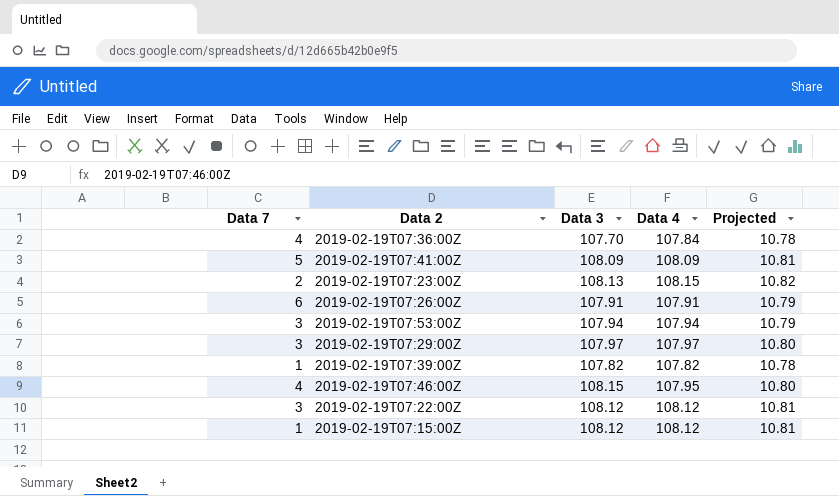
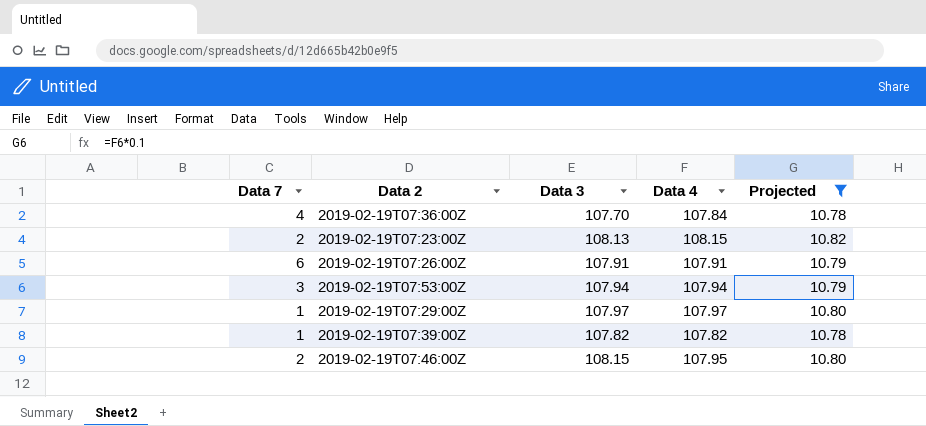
filter: none -> Projected != 10.81
2019-02-19T07:29:00Z | Data 7: 3 -> 1
2019-02-19T07:46:00Z | Data 7: 4 -> 2

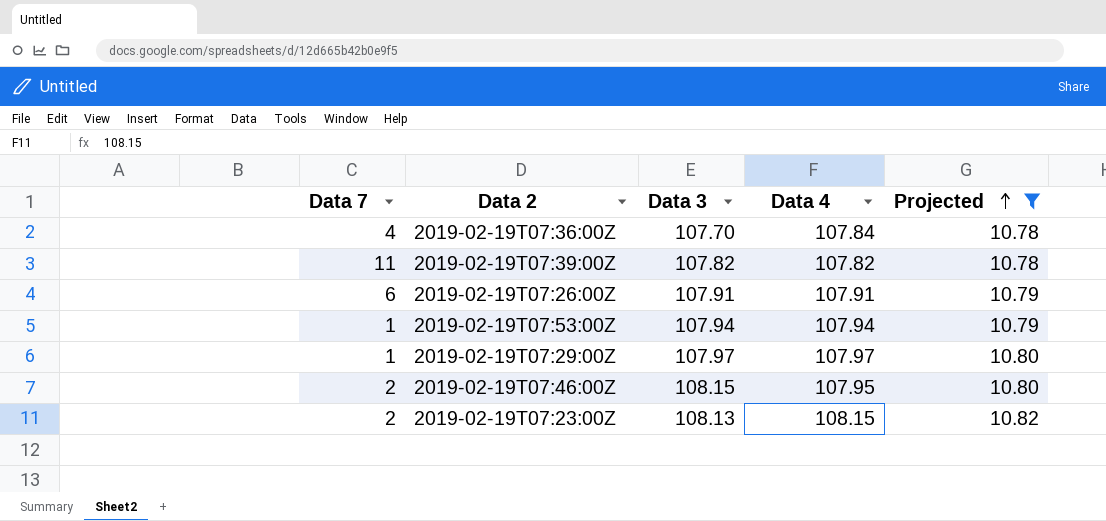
row order: none -> Projected ascending
2019-02-19T07:39:00Z | Data 7: 1 -> 11
2019-02-19T07:53:00Z | Data 7: 3 -> 1

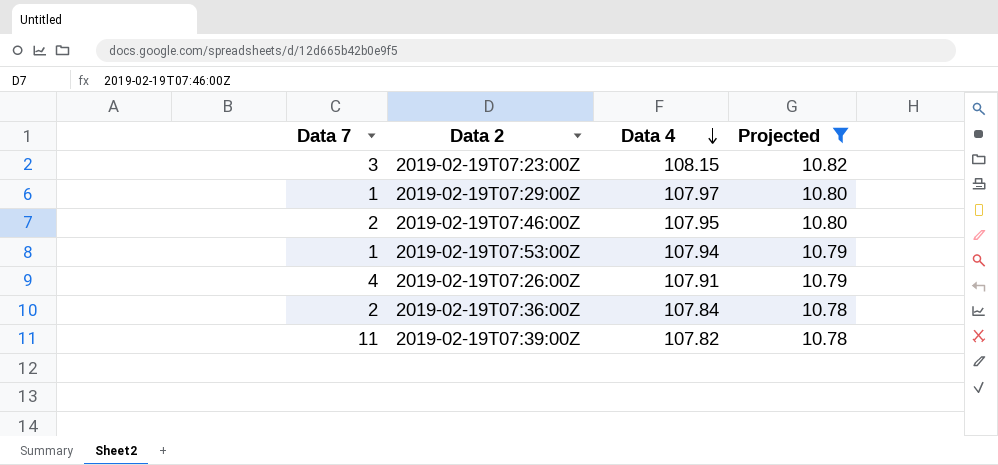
row order: Projected ascending -> Data 4 descending
column Data 3 | position: 3 -> none
2019-02-19T07:23:00Z | Data 7: 2 -> 3
2019-02-19T07:26:00Z | Data 7: 6 -> 4
2019-02-19T07:36:00Z | Data 7: 4 -> 2

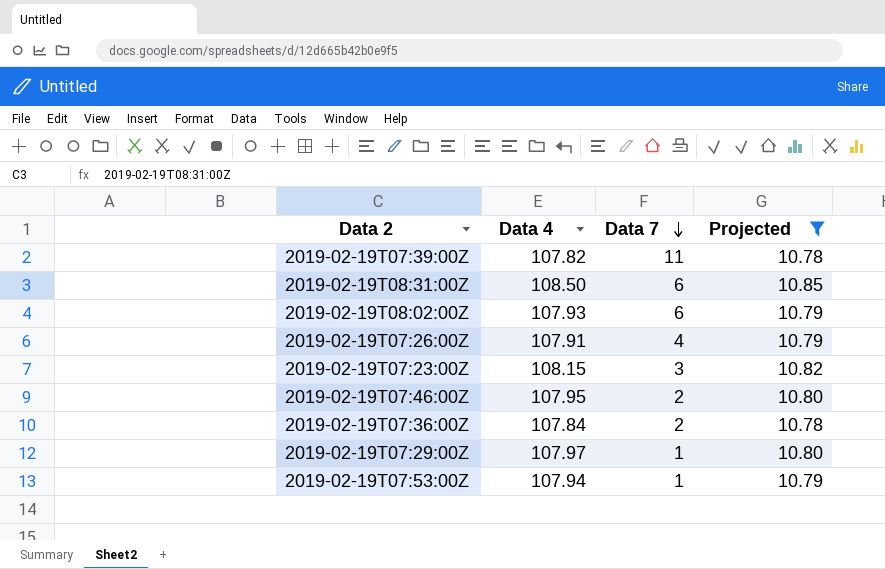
row order: Data 4 descending -> Data 7 descending
column Data 7 | position: 1 -> 3
row 2019-02-19T08:31:00Z: none -> 108.50 | 6 | 10.85
row 2019-02-19T08:02:00Z: none -> 107.93 | 6 | 10.79

